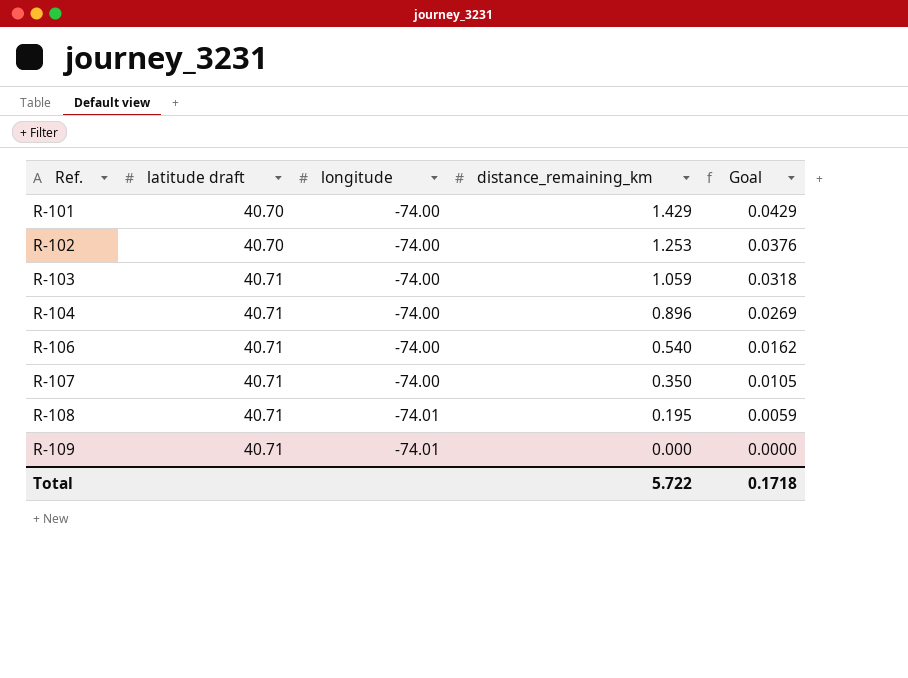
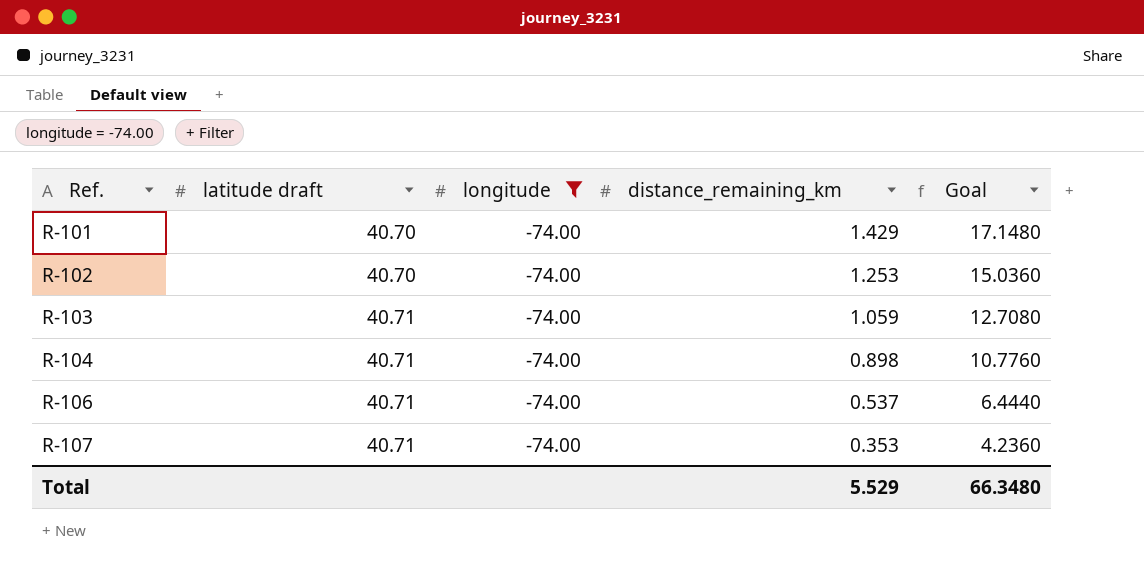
filter: none -> longitude = -74.00
column Goal | formula: [distance_remaining_km] * 0.03 -> [distance_remaining_km] * 12
R-104 | distance_remaining_km: 0.896 -> 0.898
R-106 | distance_remaining_km: 0.540 -> 0.537
R-107 | distance_remaining_km: 0.350 -> 0.353
Total | distance_remaining_km: 5.722 -> 5.529
Total | Goal: 0.1718 -> 66.3480

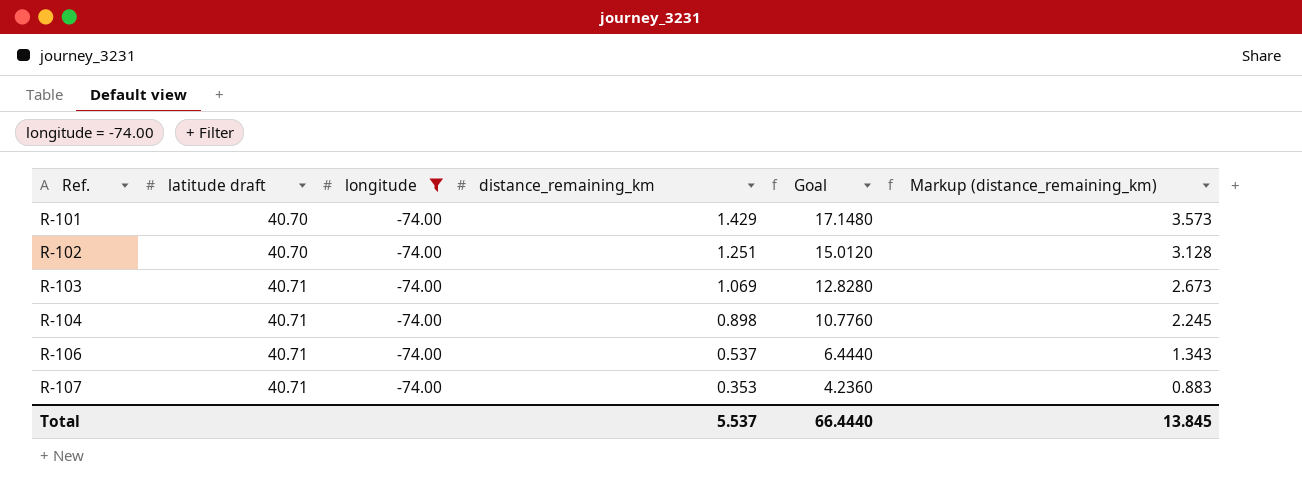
column Markup (distance_remaining_km) | formula: none -> [distance_remaining_km] * 2.5
R-102 | distance_remaining_km: 1.253 -> 1.251
R-102 | Goal: 15.0360 -> 15.0120
R-103 | distance_remaining_km: 1.059 -> 1.069
R-103 | Goal: 12.7080 -> 12.8280
Total | distance_remaining_km: 5.529 -> 5.537
Total | Goal: 66.3480 -> 66.4440

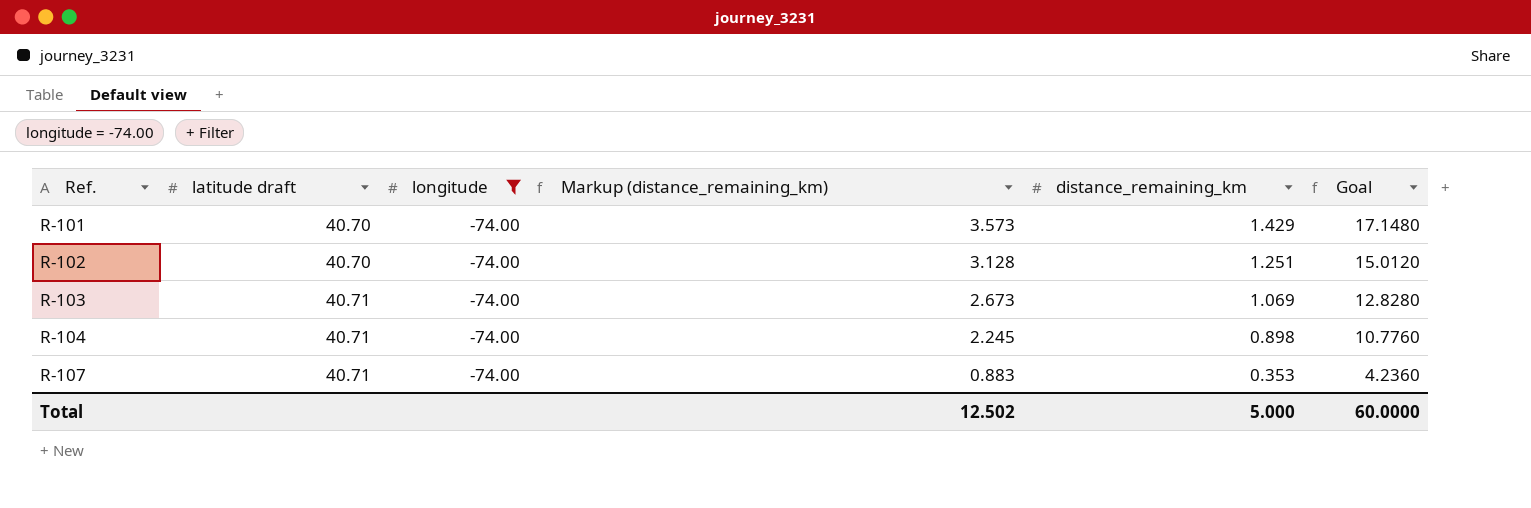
column Markup (distance_remaining_km) | position: 6 -> 4
row R-106: 40.71 | -74.00 | 0.537 | 6.4440 | 1.343 -> none
Total | Markup (distance_remaining_km): 13.845 -> 12.502
Total | distance_remaining_km: 5.537 -> 5.000
Total | Goal: 66.4440 -> 60.0000

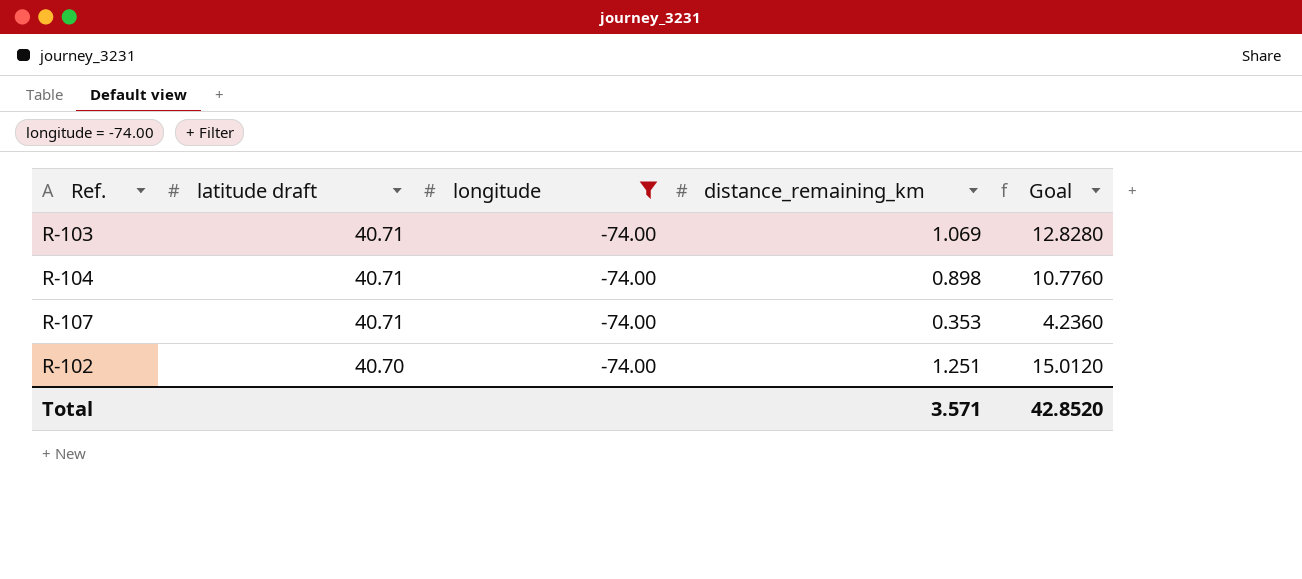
row order: Ref. ascending -> latitude draft descending
column Markup (distance_remaining_km) | formula: [distance_remaining_km] * 2.5 -> none
row R-101: 40.70 | -74.00 | 3.573 | 1.429 | 17.1480 -> none
Total | distance_remaining_km: 5.000 -> 3.571
Total | Goal: 60.0000 -> 42.8520

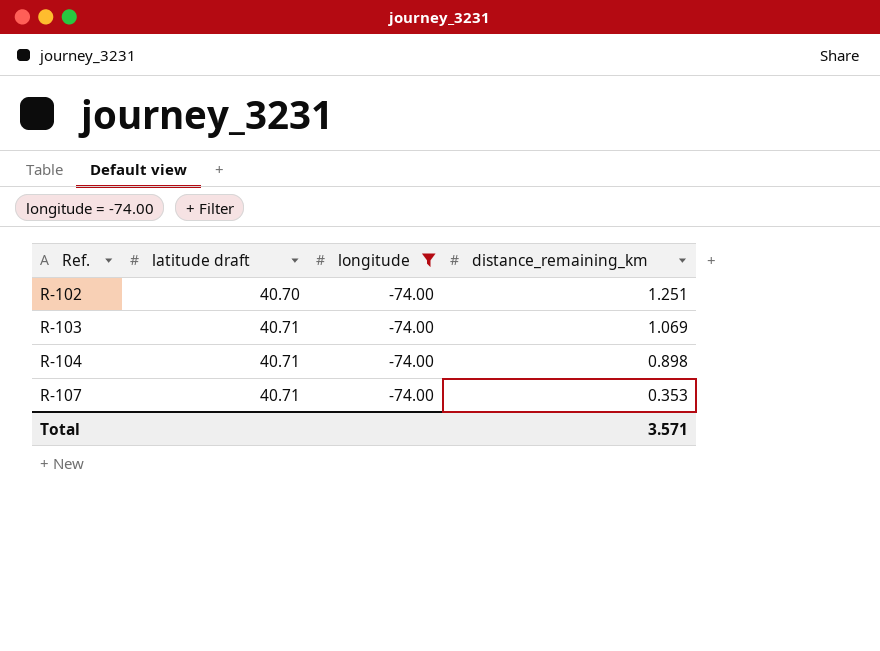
row order: latitude draft descending -> Ref. ascending
column Goal | formula: [distance_remaining_km] * 12 -> none

